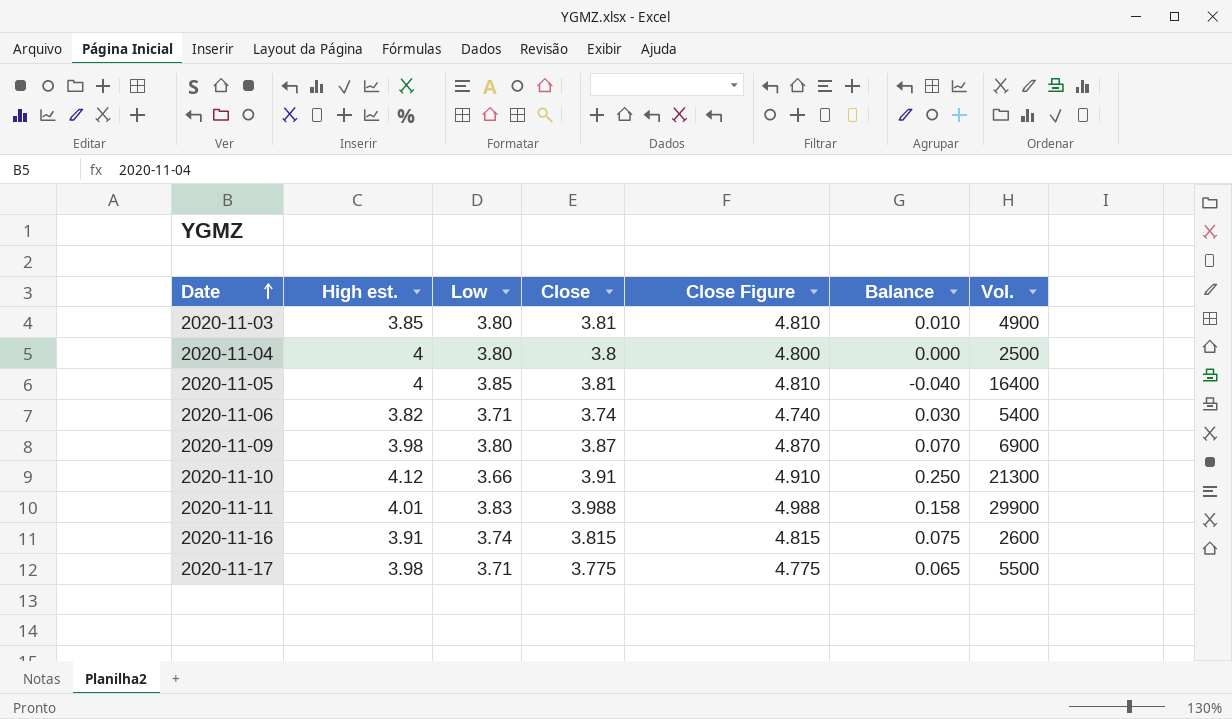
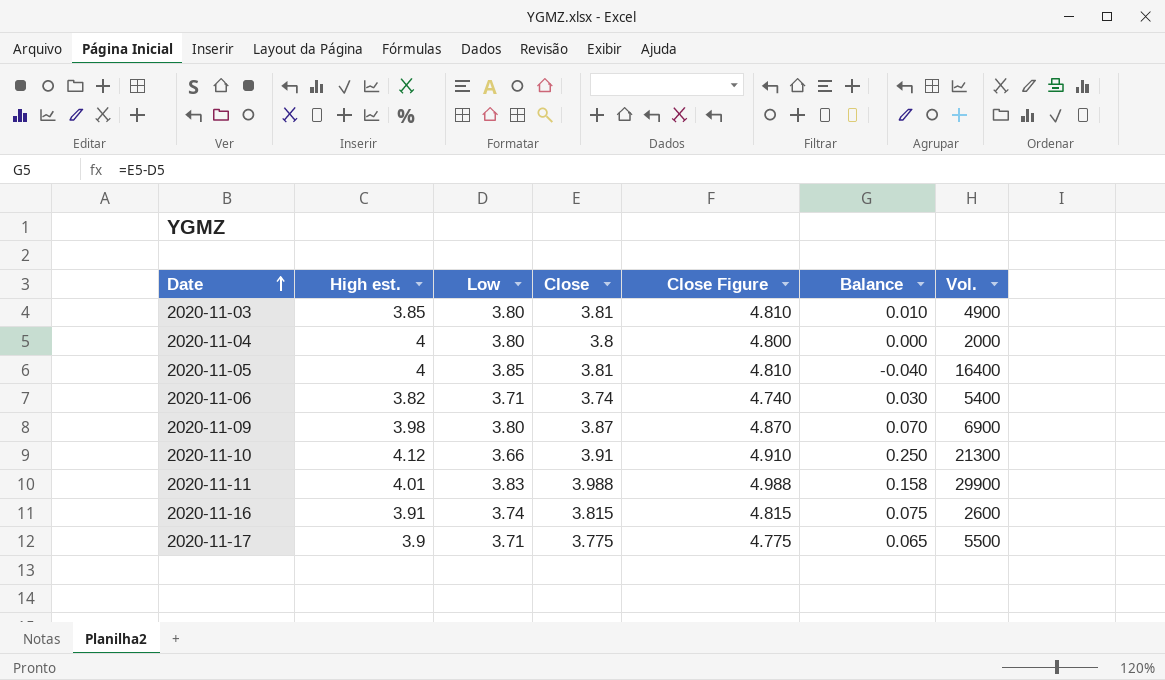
2020-11-04 | Vol.: 2500 -> 2000
2020-11-17 | High est.: 3.98 -> 3.9

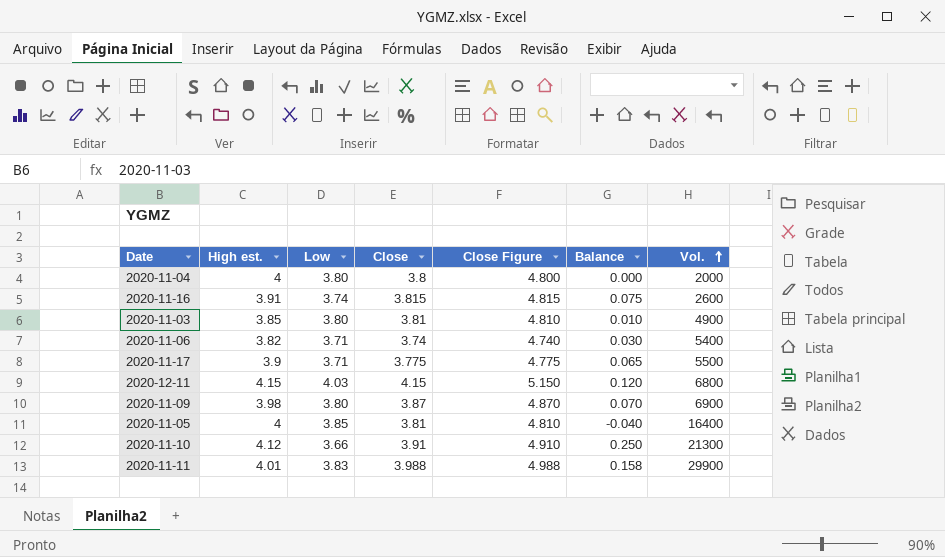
row order: Date ascending -> Vol. ascending
row 2020-12-11: none -> 4.15 | 4.03 | 4.15 | 5.150 | 0.120 | 6800

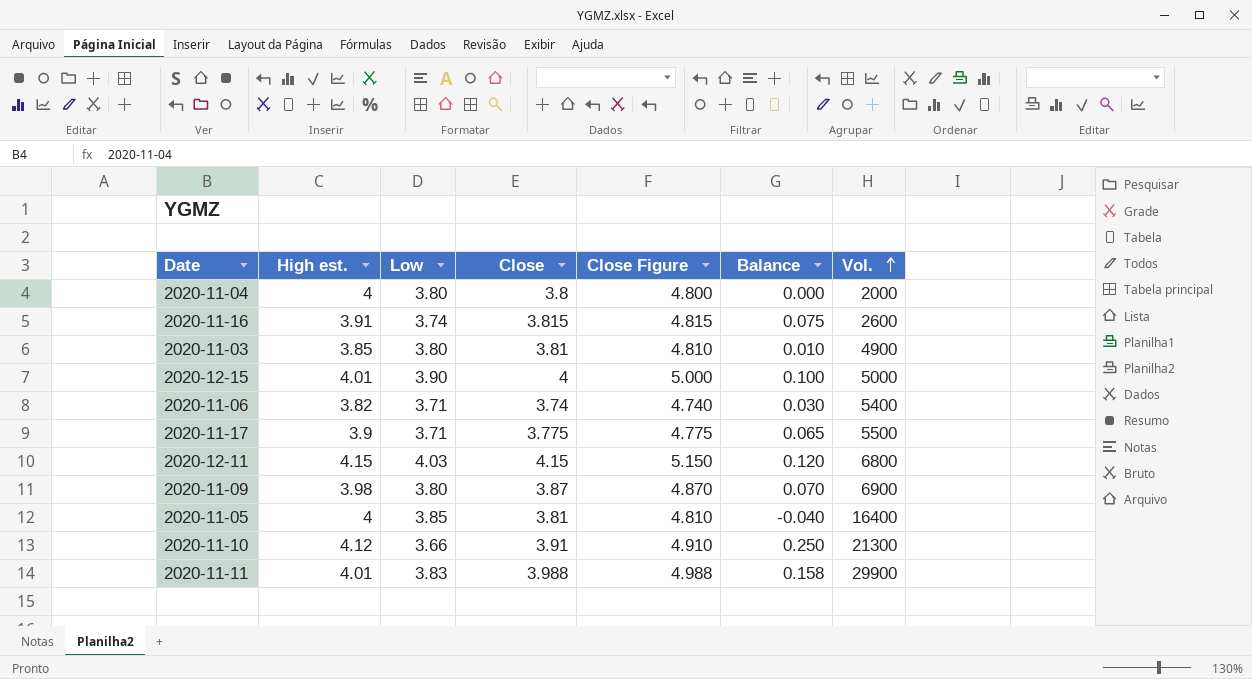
row 2020-12-15: none -> 4.01 | 3.90 | 4 | 5.000 | 0.100 | 5000

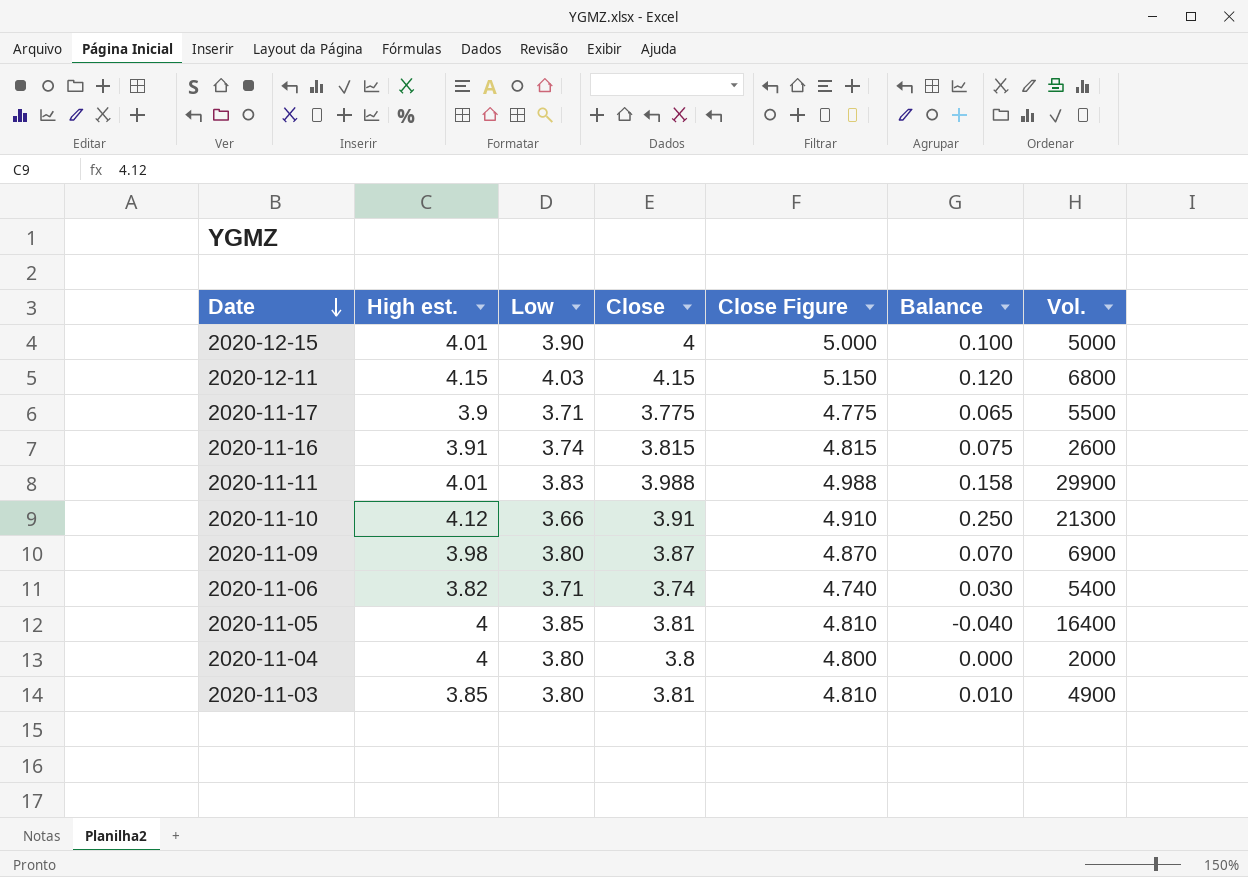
row order: Vol. ascending -> Date descending

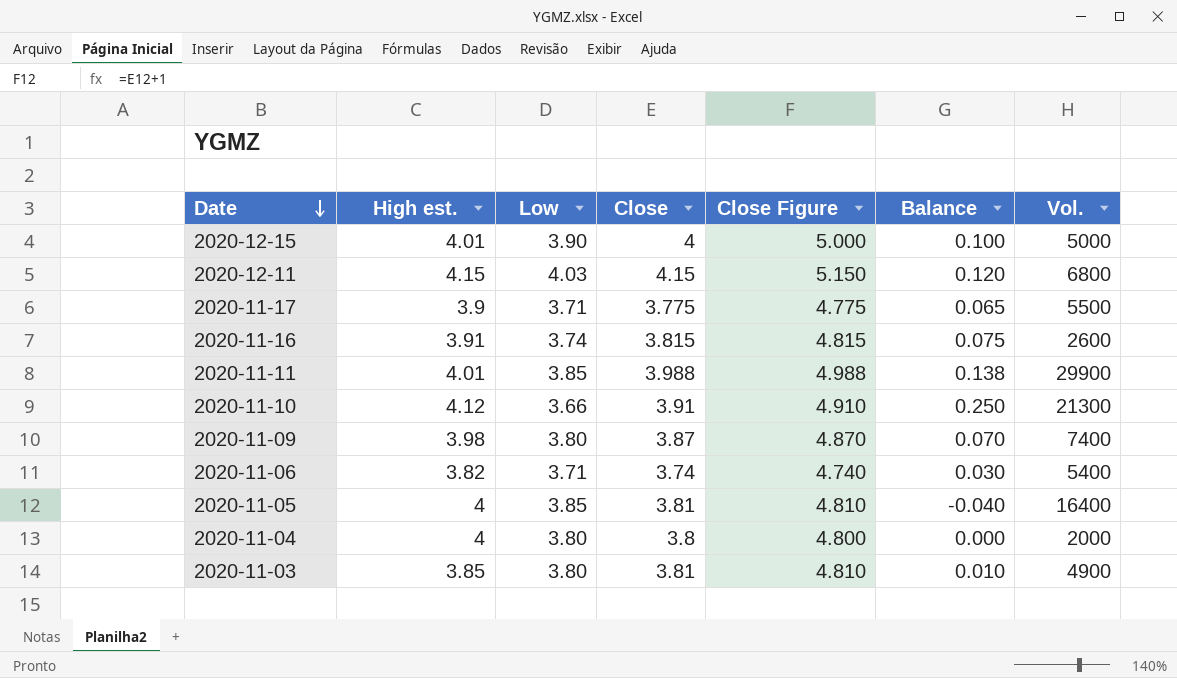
2020-11-11 | Low: 3.83 -> 3.85
2020-11-11 | Balance: 0.158 -> 0.138
2020-11-09 | Vol.: 6900 -> 7400

